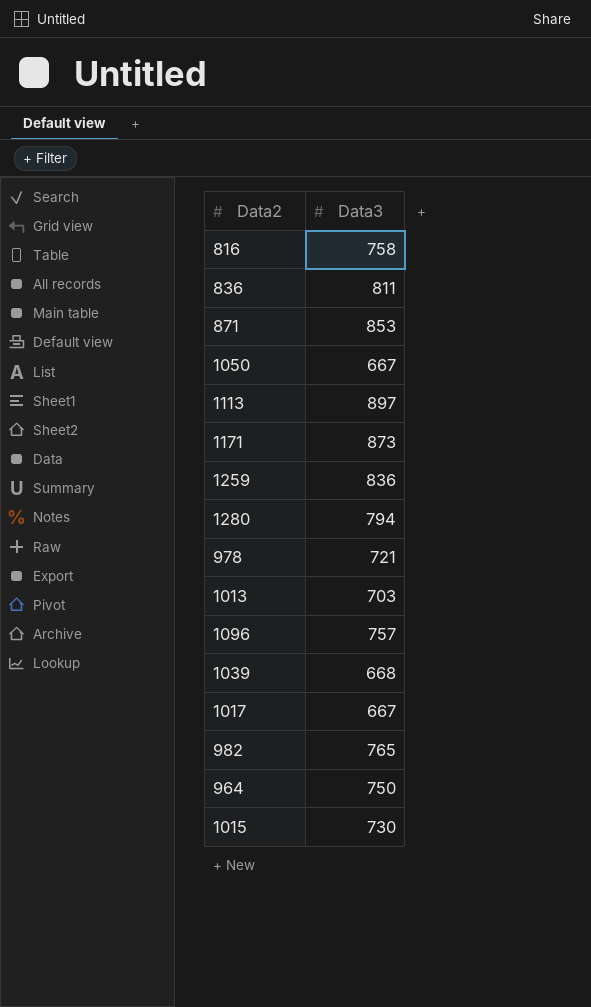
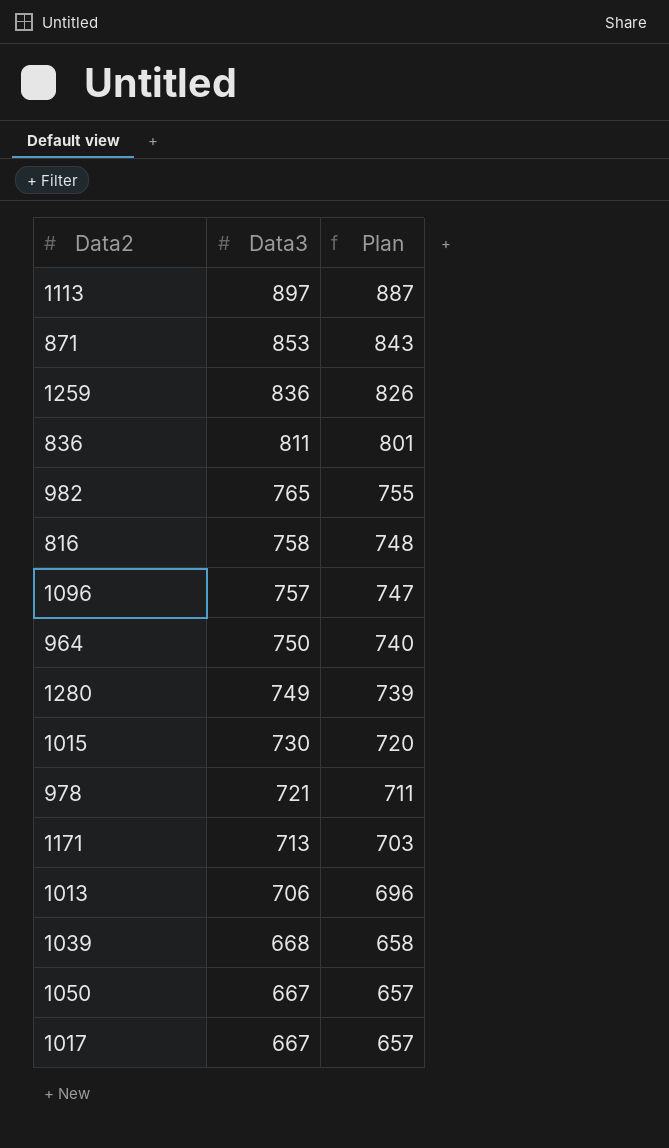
row order: none -> Data3 descending
column Plan | formula: none -> [Data3] - 10
1280 | Data3: 794 -> 749
1171 | Data3: 873 -> 713
1013 | Data3: 703 -> 706

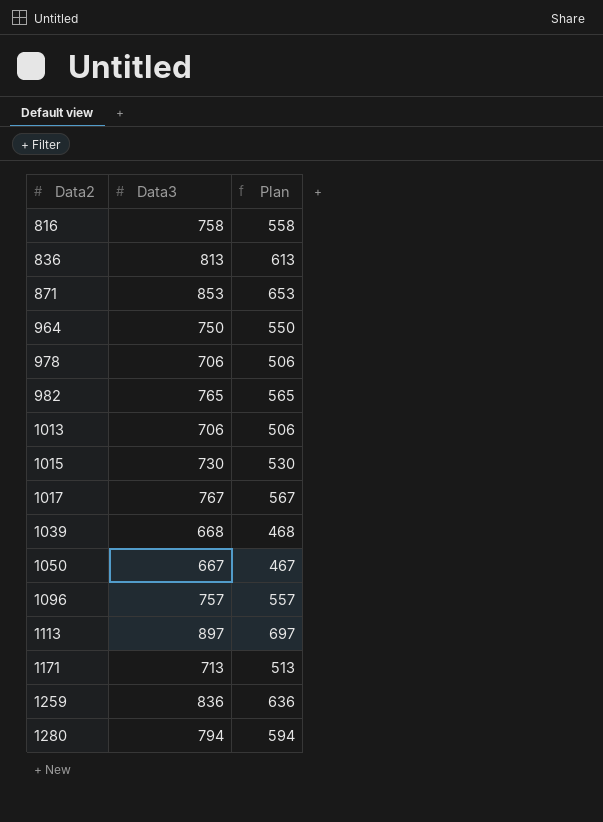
row order: Data3 descending -> Data2 ascending
column Plan | formula: [Data3] - 10 -> [Data3] - 200
836 | Data3: 811 -> 813
978 | Data3: 721 -> 706
1017 | Data3: 667 -> 767
1280 | Data3: 749 -> 794

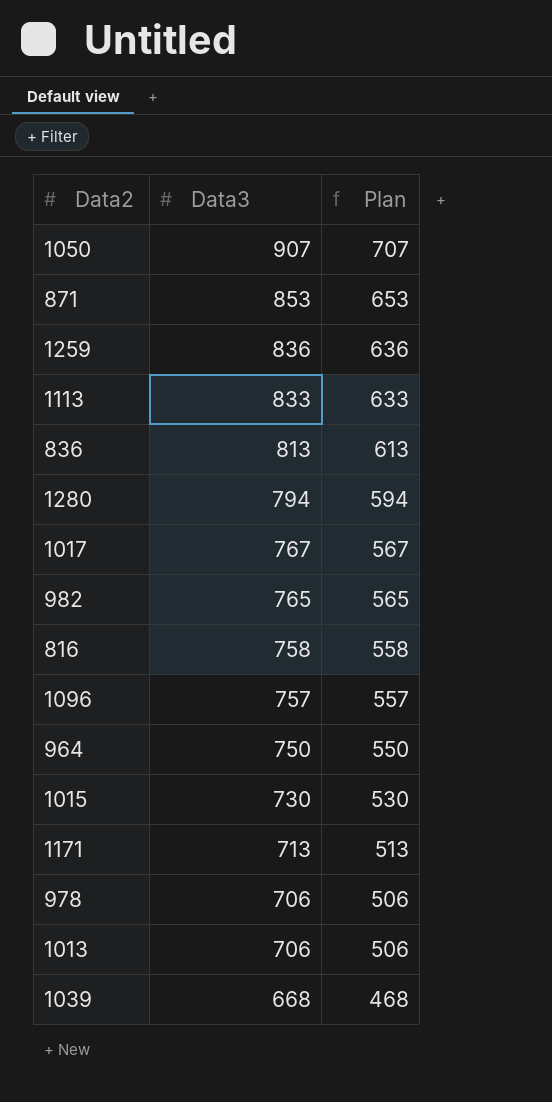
row order: Data2 ascending -> Data3 descending
1050 | Data3: 667 -> 907
1050 | Plan: 467 -> 707
1113 | Data3: 897 -> 833
1113 | Plan: 697 -> 633

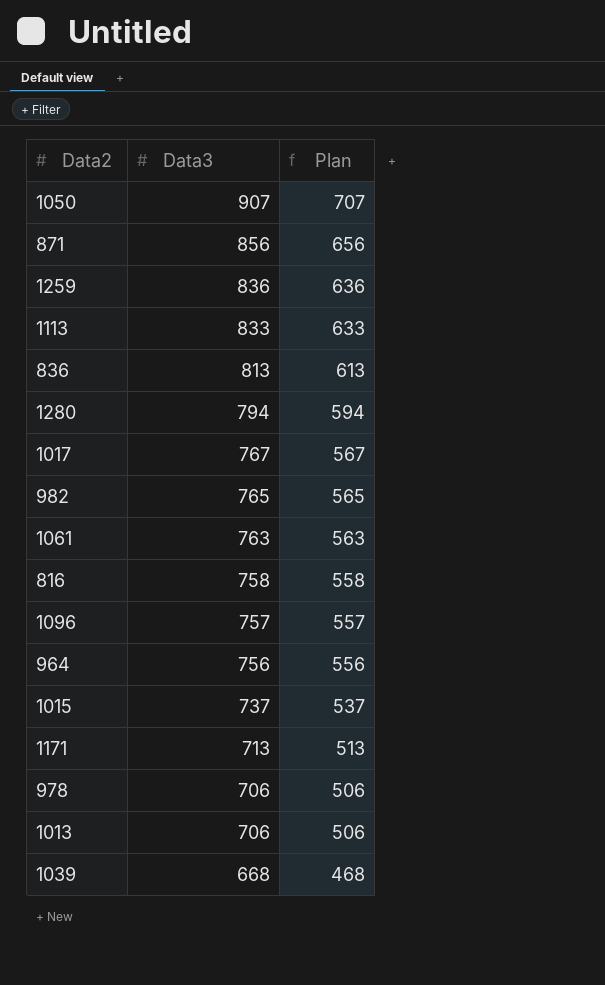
871 | Data3: 853 -> 856
871 | Plan: 653 -> 656
row 1061: none -> 763 | 563
964 | Data3: 750 -> 756
964 | Plan: 550 -> 556
1015 | Data3: 730 -> 737
1015 | Plan: 530 -> 537

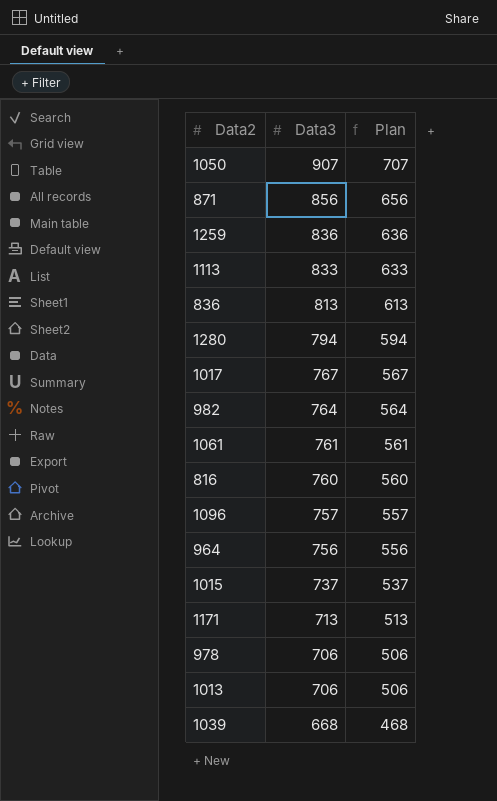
982 | Data3: 765 -> 764
982 | Plan: 565 -> 564
1061 | Data3: 763 -> 761
1061 | Plan: 563 -> 561
816 | Data3: 758 -> 760
816 | Plan: 558 -> 560

